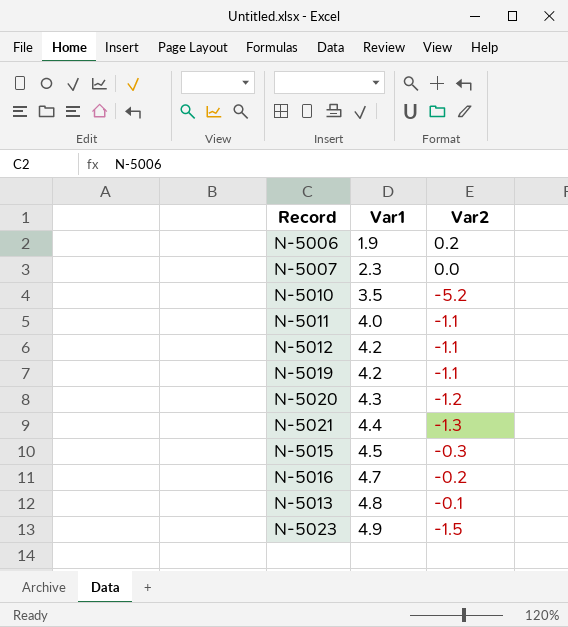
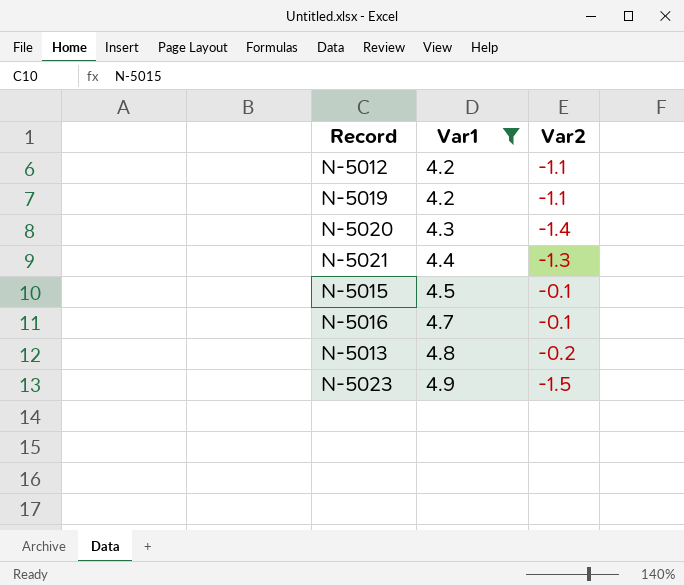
filter: none -> Var1 >= 4.2
N-5020 | Var2: -1.2 -> -1.4
N-5015 | Var2: -0.3 -> -0.1
N-5016 | Var2: -0.2 -> -0.1
N-5013 | Var2: -0.1 -> -0.2

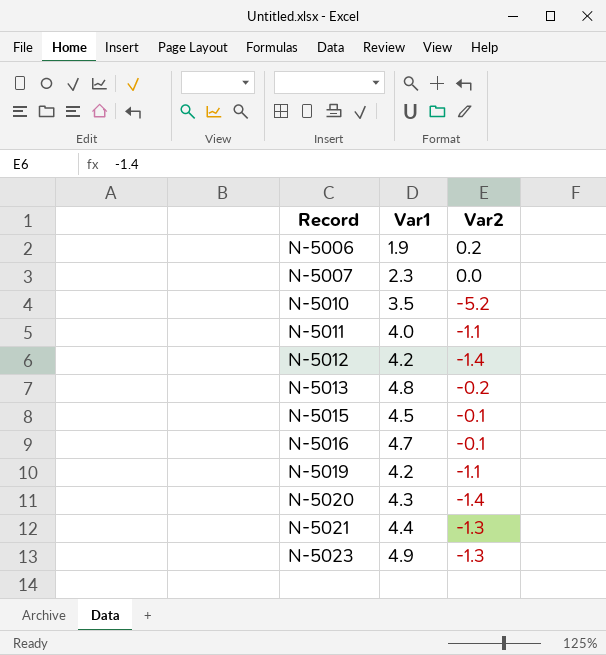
filter: Var1 >= 4.2 -> none
row order: Var1 ascending -> Record ascending
N-5012 | Var2: -1.1 -> -1.4
N-5023 | Var2: -1.5 -> -1.3

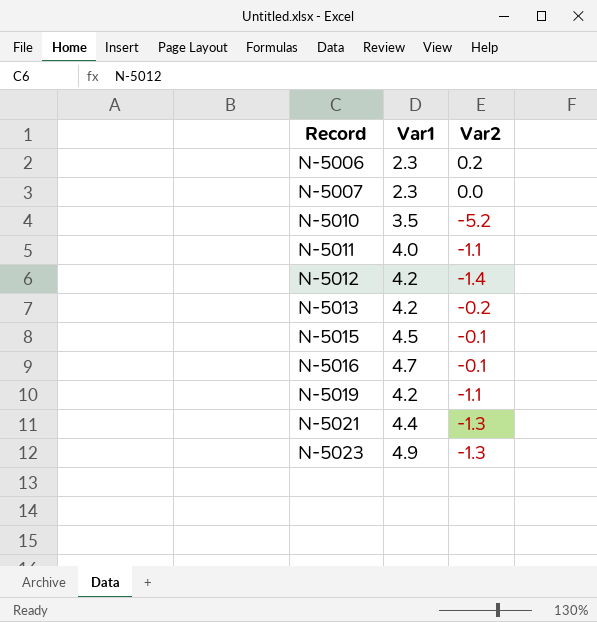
row N-5020: 4.3 | -1.4 -> none
N-5006 | Var1: 1.9 -> 2.3
N-5013 | Var1: 4.8 -> 4.2

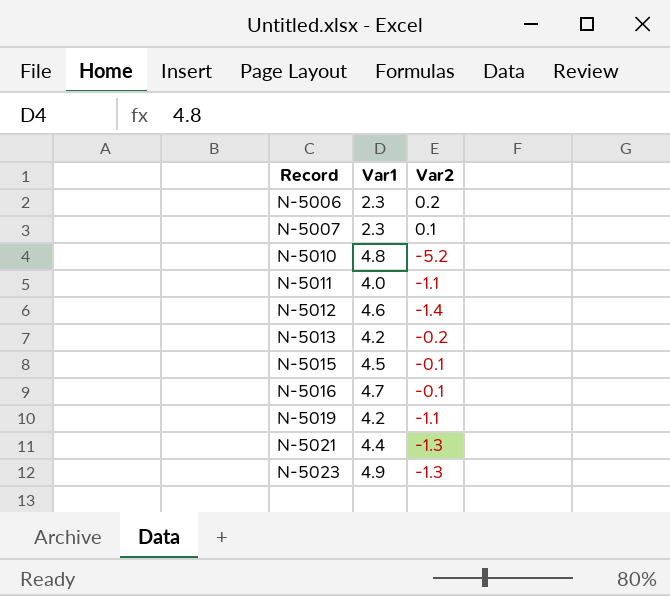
N-5007 | Var2: 0.0 -> 0.1
N-5010 | Var1: 3.5 -> 4.8
N-5012 | Var1: 4.2 -> 4.6

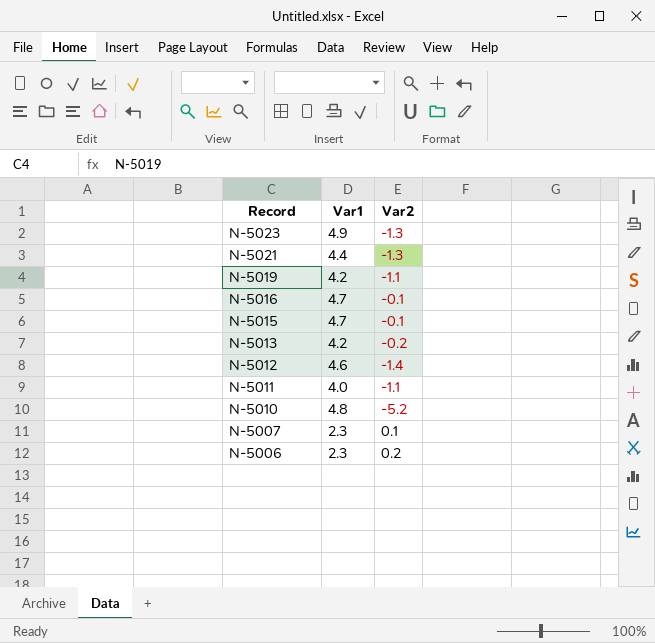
row order: Record ascending -> Record descending
N-5015 | Var1: 4.5 -> 4.7

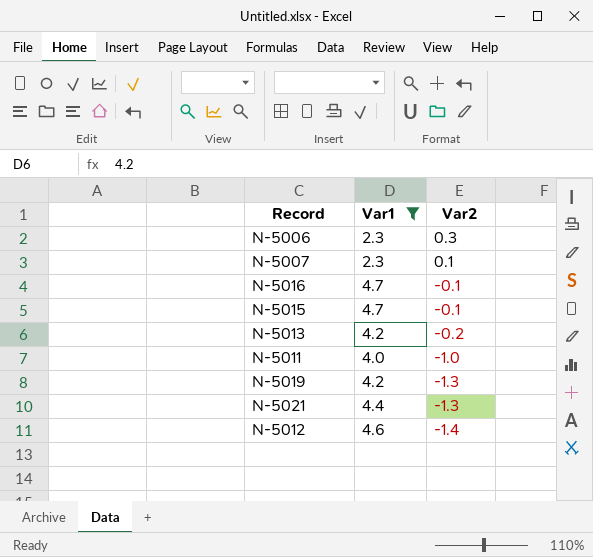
filter: none -> Var1 <= 4.7
row order: Record descending -> Var2 descending
N-5006 | Var2: 0.2 -> 0.3
N-5011 | Var2: -1.1 -> -1.0
N-5019 | Var2: -1.1 -> -1.3

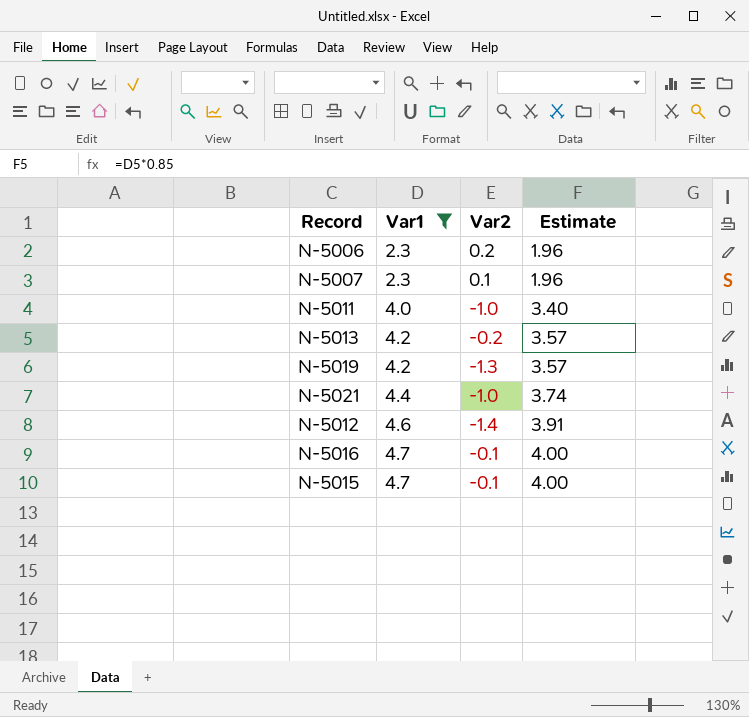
row order: Var2 descending -> Var1 ascending
column Estimate | formula: none -> [Var1] * 0.85
N-5006 | Var2: 0.3 -> 0.2
N-5021 | Var2: -1.3 -> -1.0

